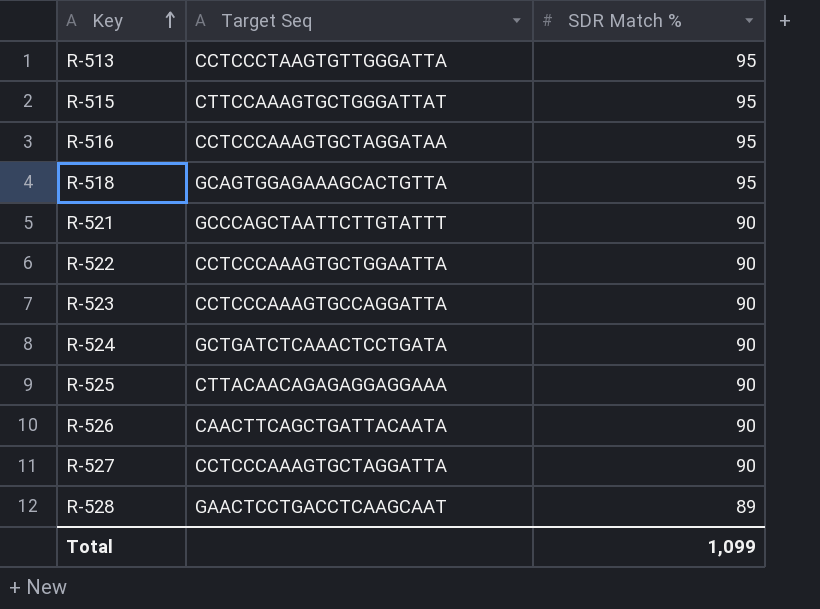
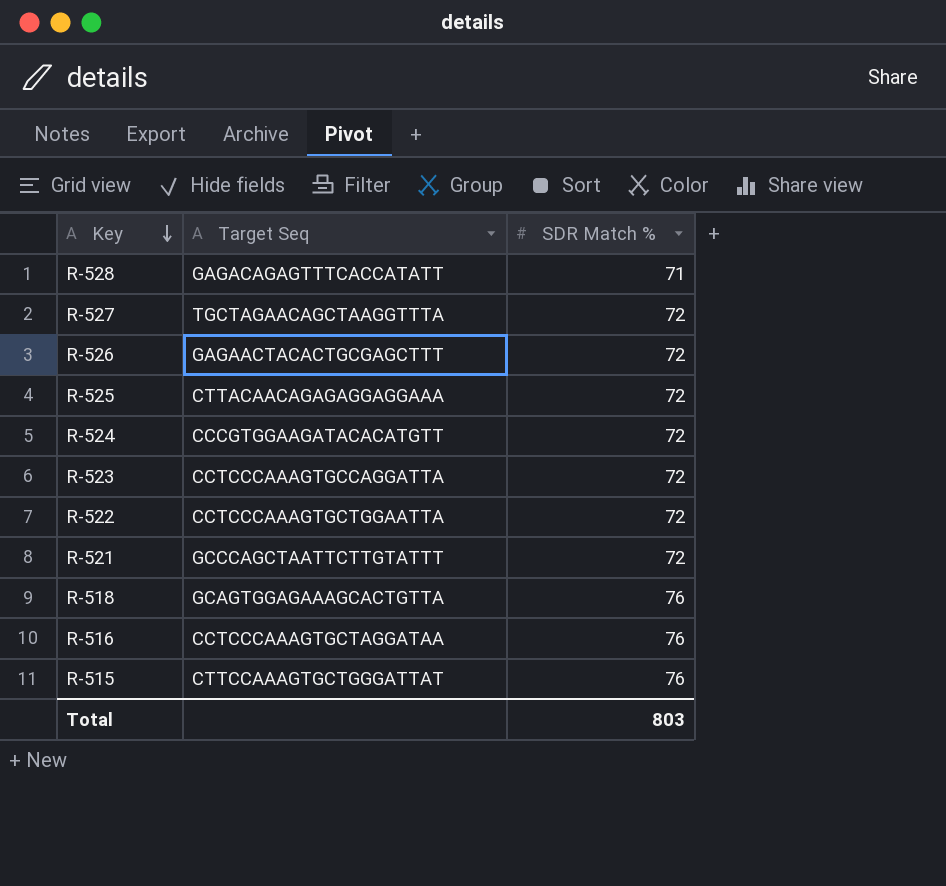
row order: Key ascending -> Key descending
row R-513: CCTCCCTAAGTGTTGGGATTA | 95 -> none
R-528 | Target Seq: GAACTCCTGACCTCAAGCAAT -> GAGACAGAGTTTCACCATATT
R-528 | SDR Match %: 89 -> 71
R-527 | Target Seq: CCTCCCAAAGTGCTAGGATTA -> TGCTAGAACAGCTAAGGTTTA
R-527 | SDR Match %: 90 -> 72
R-526 | Target Seq: CAACTTCAGCTGATTACAATA -> GAGAACTACACTGCGAGCTTT
R-526 | SDR Match %: 90 -> 72
R-525 | SDR Match %: 90 -> 72
R-524 | Target Seq: GCTGATCTCAAACTCCTGATA -> CCCGTGGAAGATACACATGTT
R-524 | SDR Match %: 90 -> 72
R-523 | SDR Match %: 90 -> 72
R-522 | SDR Match %: 90 -> 72
R-521 | SDR Match %: 90 -> 72
R-518 | SDR Match %: 95 -> 76
R-516 | SDR Match %: 95 -> 76
R-515 | SDR Match %: 95 -> 76
Total | SDR Match %: 1,099 -> 803

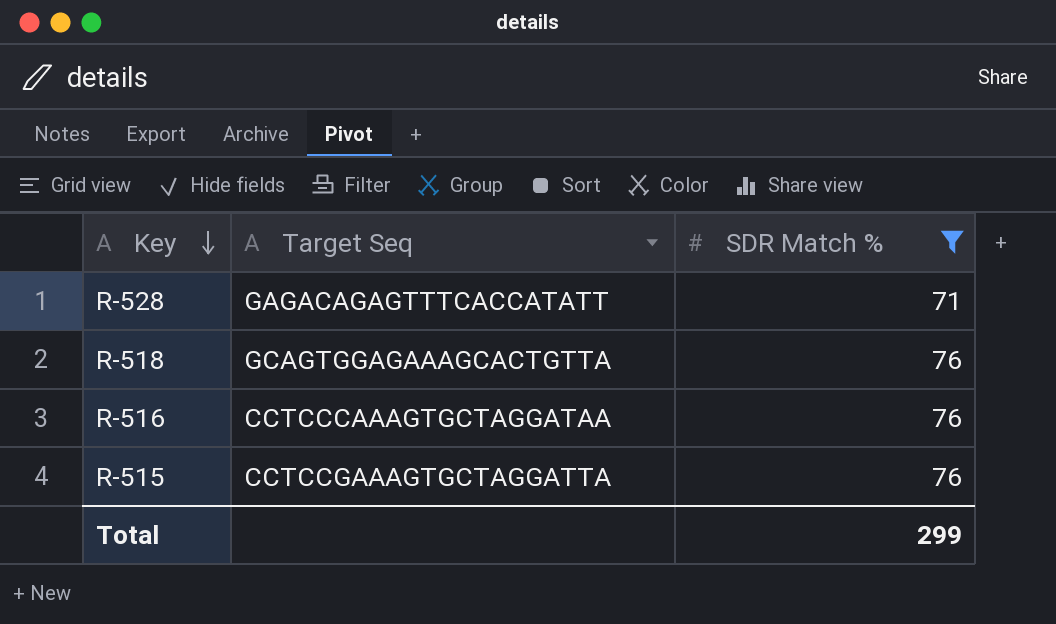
filter: none -> SDR Match % != 72
R-515 | Target Seq: CTTCCAAAGTGCTGGGATTAT -> CCTCCGAAAGTGCTAGGATTA
Total | SDR Match %: 803 -> 299

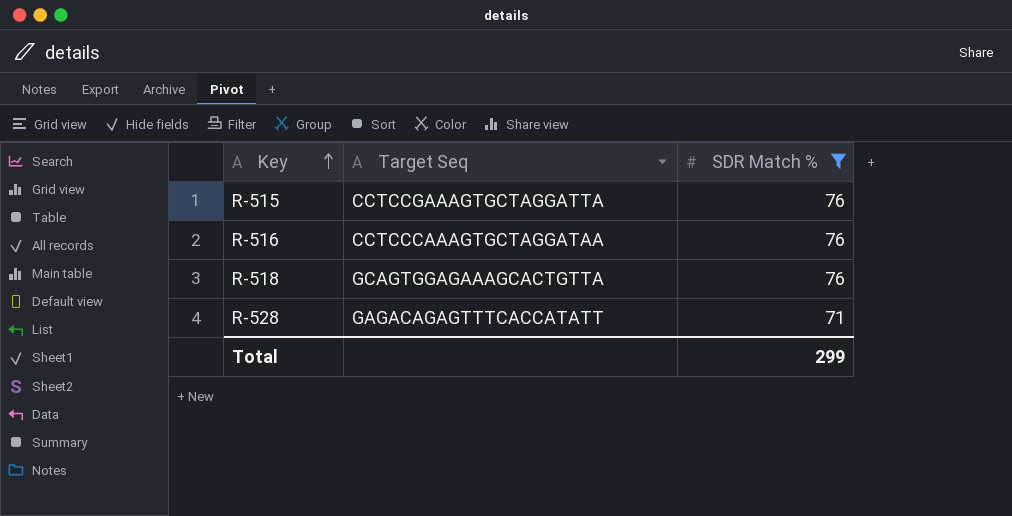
row order: Key descending -> Key ascending

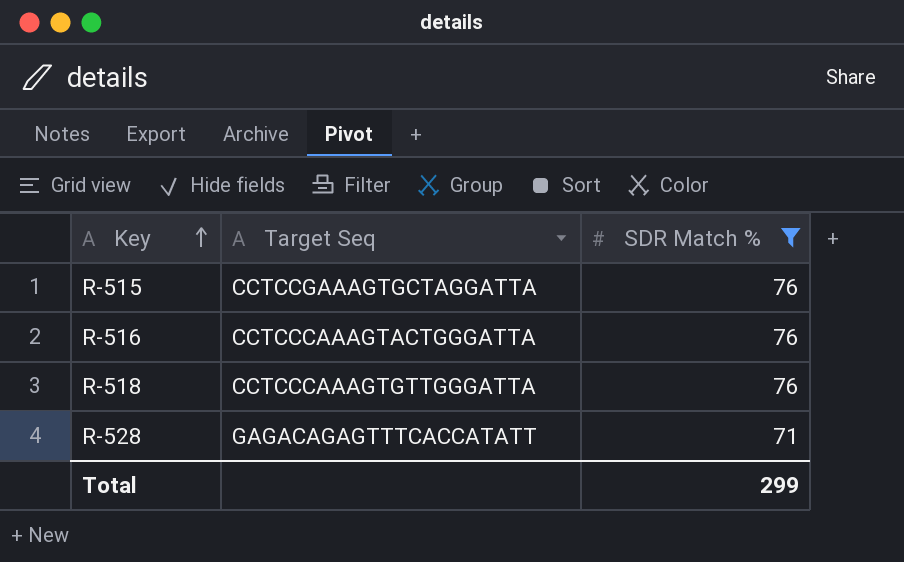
R-516 | Target Seq: CCTCCCAAAGTGCTAGGATAA -> CCTCCCAAAGTACTGGGATTA
R-518 | Target Seq: GCAGTGGAGAAAGCACTGTTA -> CCTCCCAAAGTGTTGGGATTA

